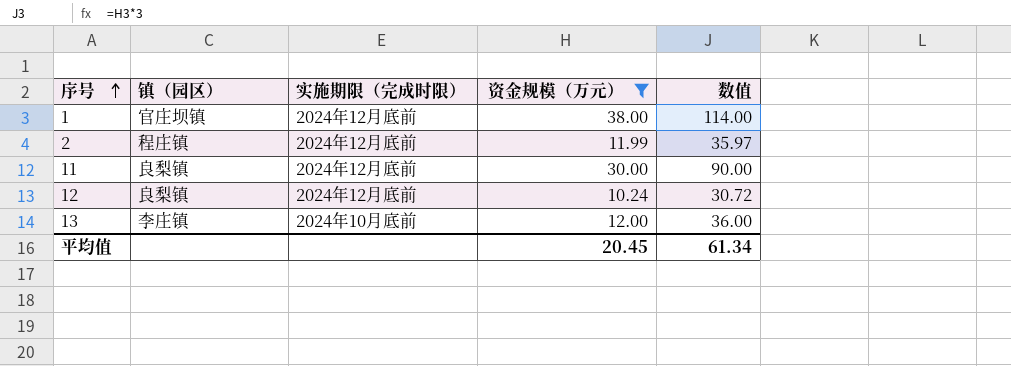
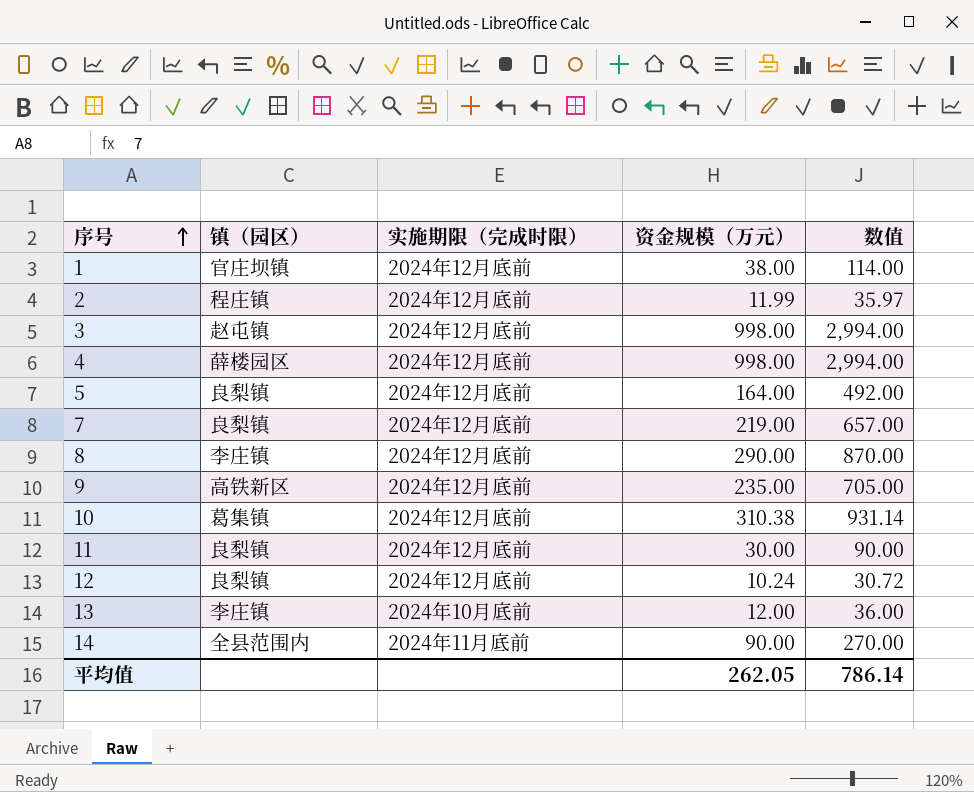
filter: 资金规模（万元） <= 38.00 -> none
平均值 | 资金规模（万元）: 20.45 -> 262.05
平均值 | 数值: 61.34 -> 786.14

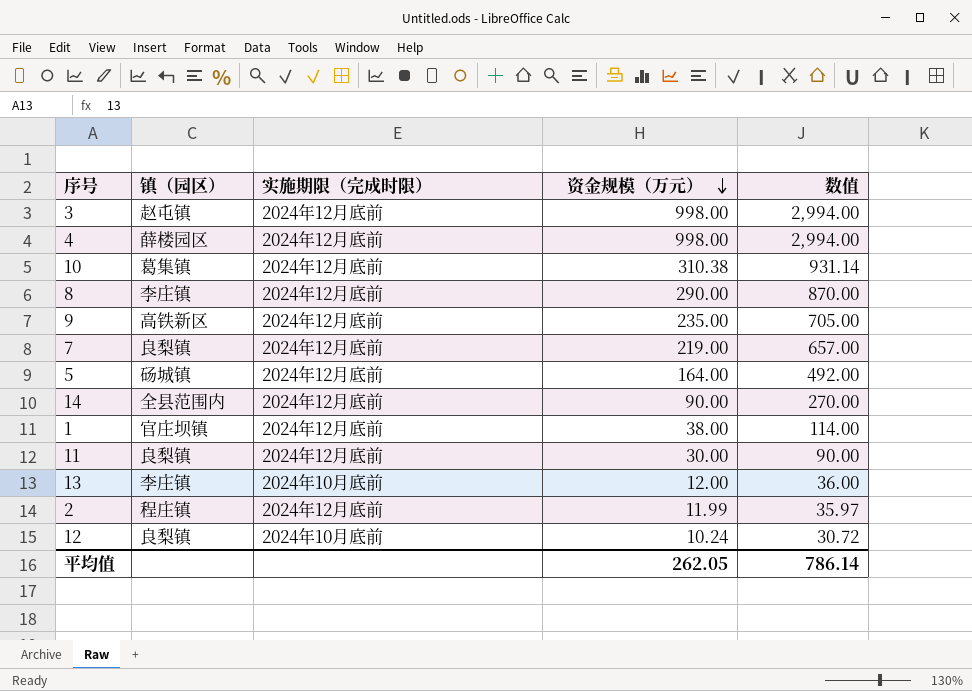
row order: 序号 ascending -> 资金规模（万元） descending
5 | 镇（园区）: 良梨镇 -> 砀城镇
14 | 实施期限（完成时限）: 2024年11月底前 -> 2024年12月底前
12 | 实施期限（完成时限）: 2024年12月底前 -> 2024年10月底前

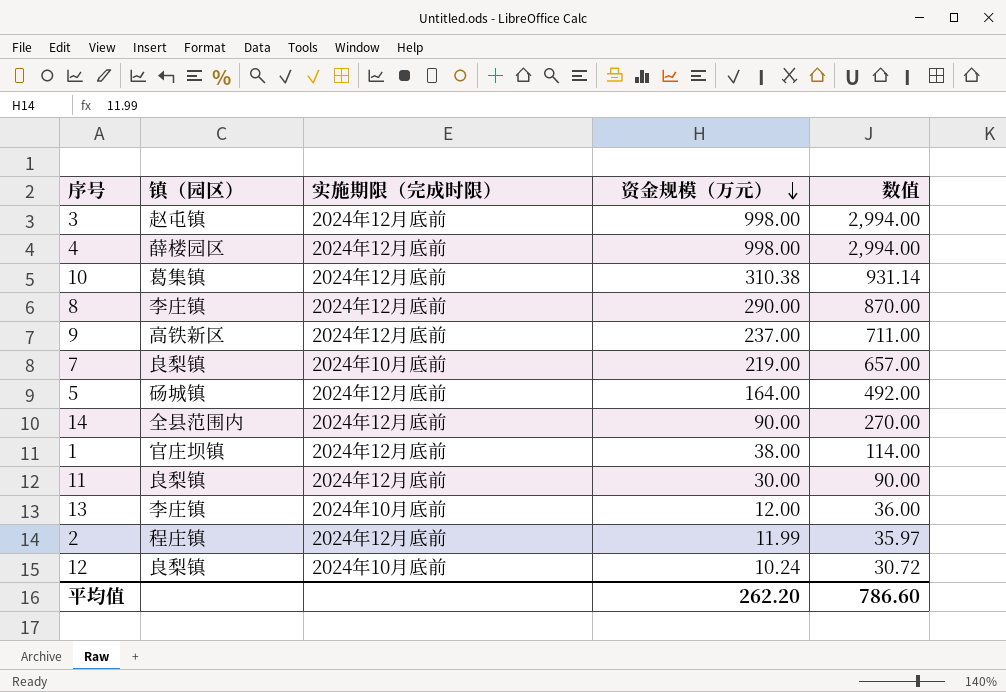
9 | 资金规模（万元）: 235.00 -> 237.00
9 | 数值: 705.00 -> 711.00
7 | 实施期限（完成时限）: 2024年12月底前 -> 2024年10月底前
平均值 | 资金规模（万元）: 262.05 -> 262.20
平均值 | 数值: 786.14 -> 786.60

